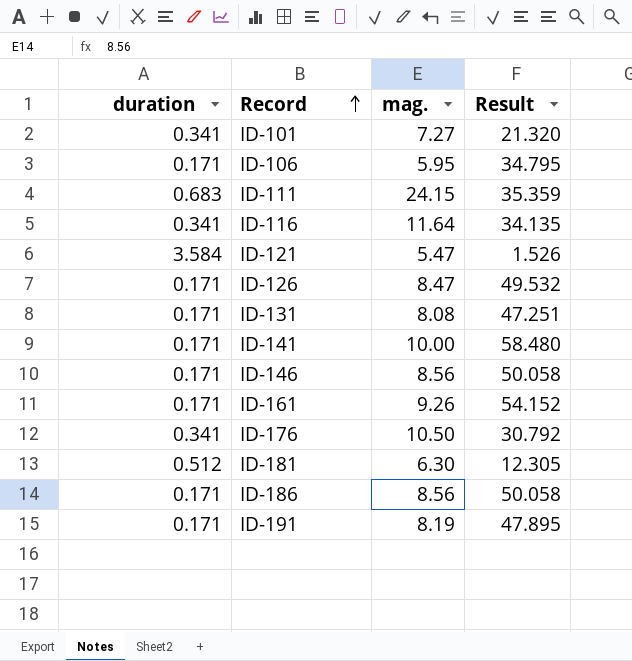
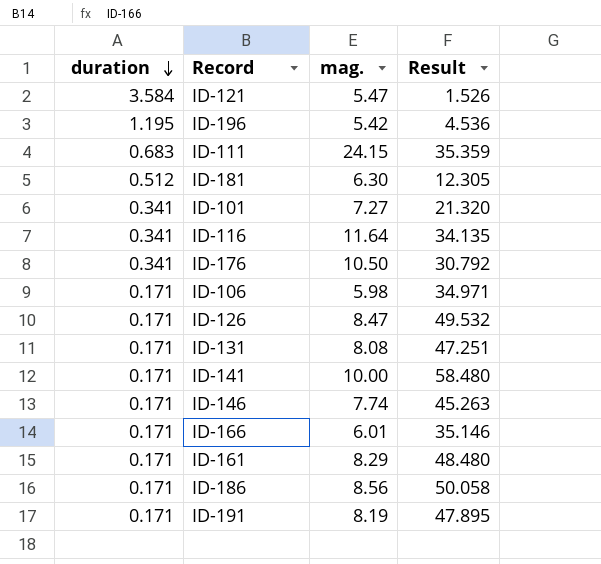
row order: Record ascending -> duration descending
row ID-196: none -> 1.195 | 5.42 | 4.536
ID-106 | mag.: 5.95 -> 5.98
ID-106 | Result: 34.795 -> 34.971
ID-146 | mag.: 8.56 -> 7.74
ID-146 | Result: 50.058 -> 45.263
row ID-166: none -> 0.171 | 6.01 | 35.146
ID-161 | mag.: 9.26 -> 8.29
ID-161 | Result: 54.152 -> 48.480

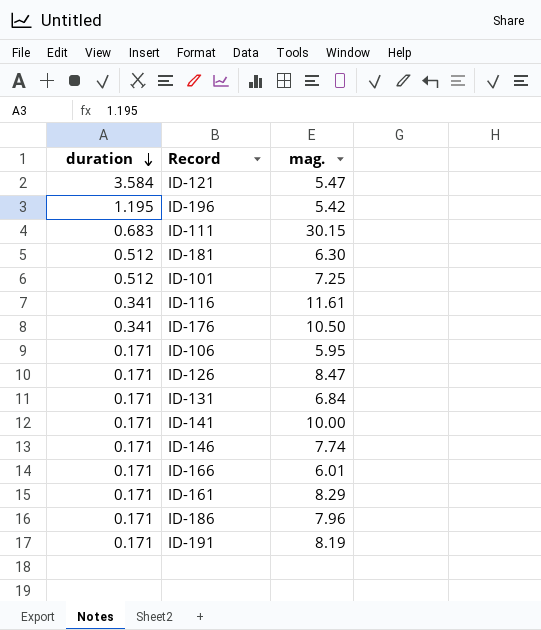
column Result | formula: [mag.] / [duration] -> none
ID-111 | mag.: 24.15 -> 30.15
ID-101 | duration: 0.341 -> 0.512
ID-101 | mag.: 7.27 -> 7.25
ID-116 | mag.: 11.64 -> 11.61
ID-106 | mag.: 5.98 -> 5.95
ID-131 | mag.: 8.08 -> 6.84
ID-186 | mag.: 8.56 -> 7.96

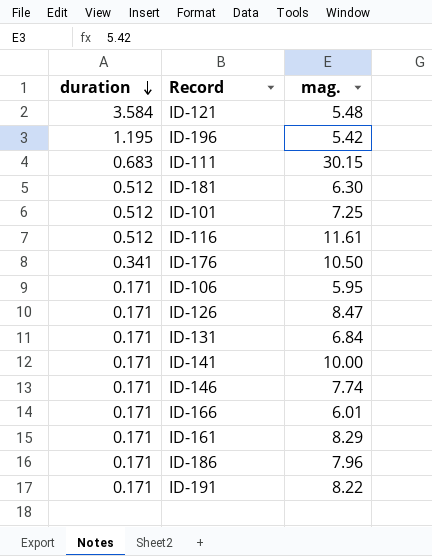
ID-121 | mag.: 5.47 -> 5.48
ID-116 | duration: 0.341 -> 0.512
ID-191 | mag.: 8.19 -> 8.22

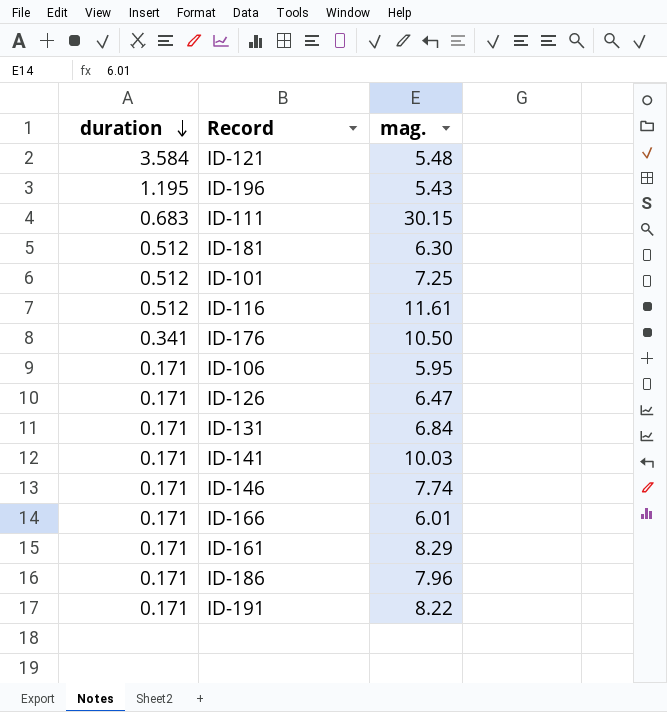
ID-196 | mag.: 5.42 -> 5.43
ID-126 | mag.: 8.47 -> 6.47
ID-141 | mag.: 10.00 -> 10.03

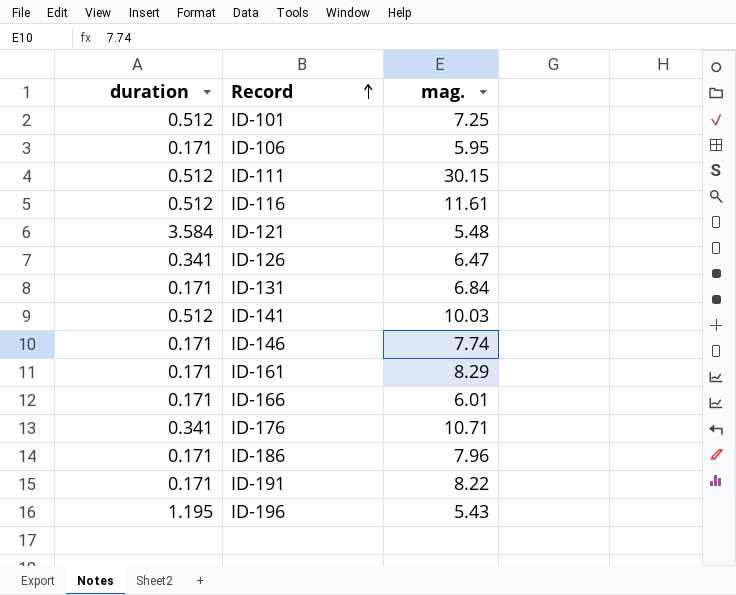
row order: duration descending -> Record ascending
row ID-181: 0.512 | 6.30 -> none
ID-111 | duration: 0.683 -> 0.512
ID-126 | duration: 0.171 -> 0.341
ID-141 | duration: 0.171 -> 0.512
ID-176 | mag.: 10.50 -> 10.71

